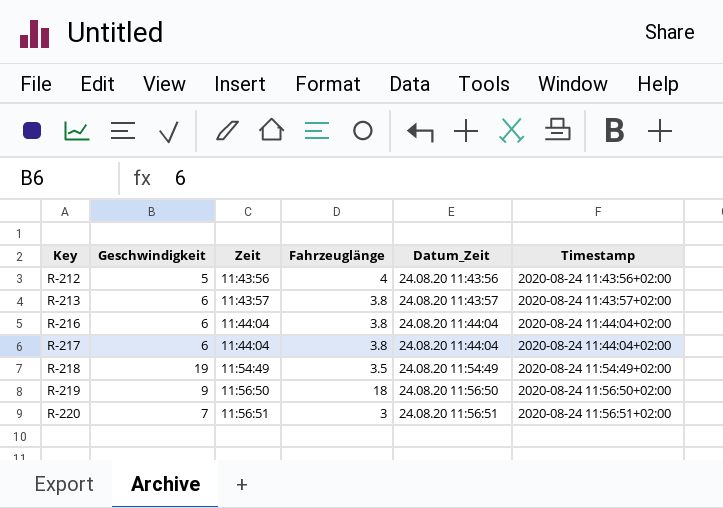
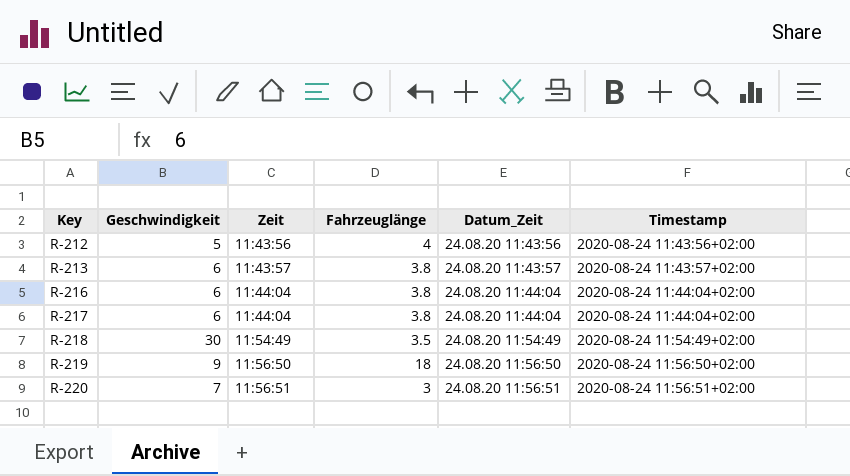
R-218 | Geschwindigkeit: 19 -> 30

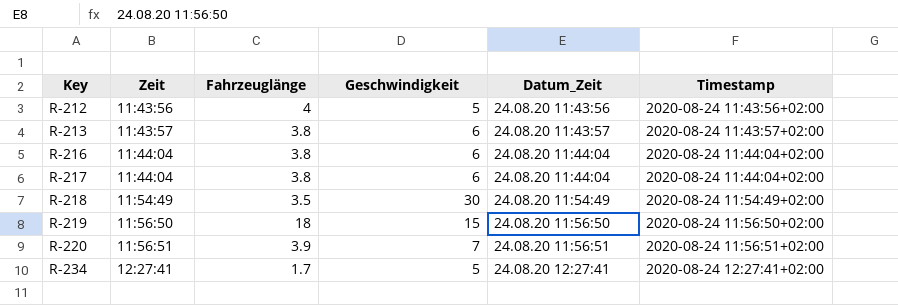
column Geschwindigkeit | position: 2 -> 4
R-219 | Geschwindigkeit: 9 -> 15
R-220 | Fahrzeuglänge: 3 -> 3.9
row R-234: none -> 12:27:41 | 1.7 | 5 | 24.08.20 12:27:41 | 2020-08-24 12:27:41+02:00

